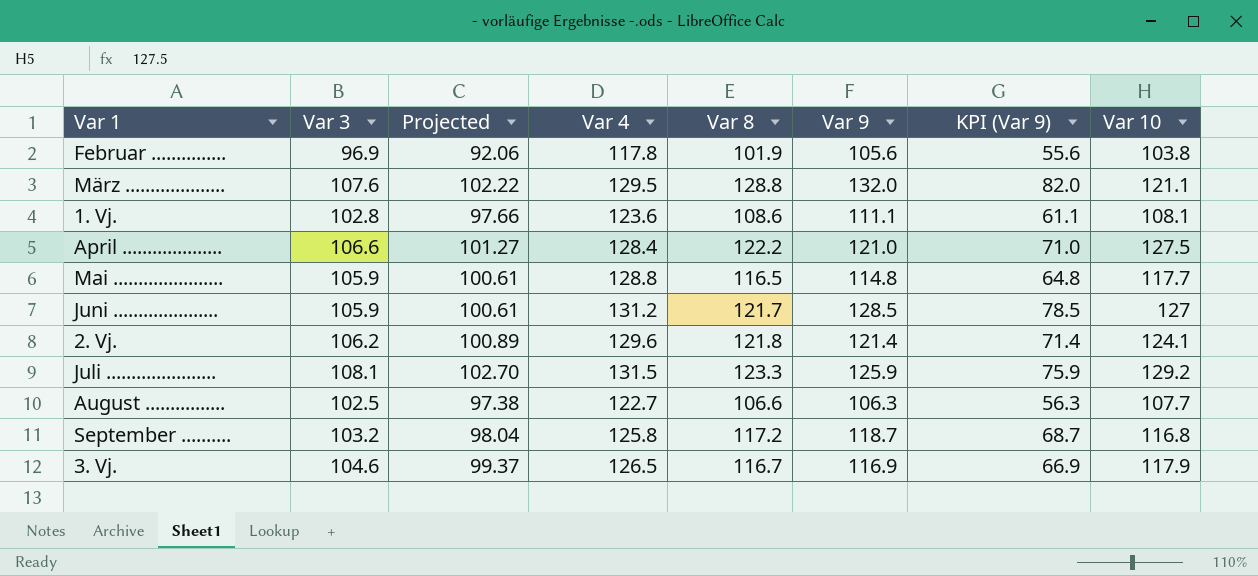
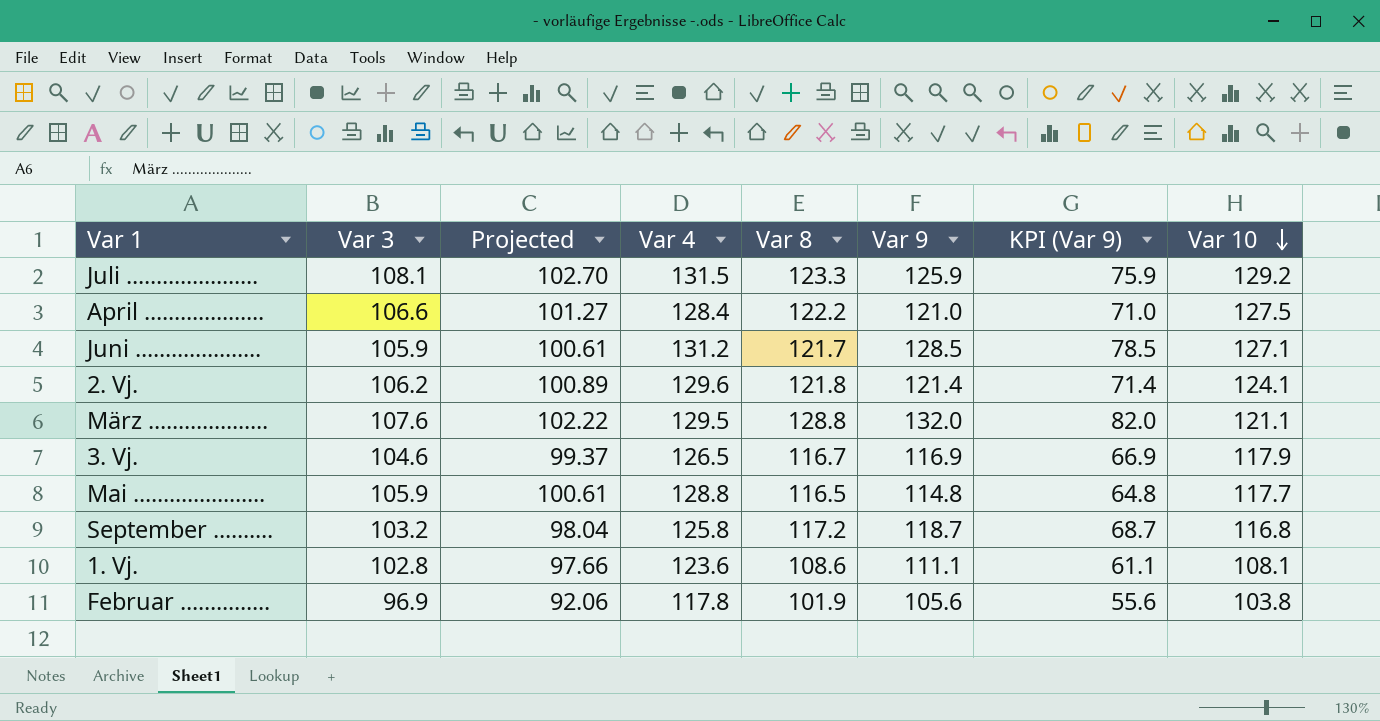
row order: none -> Var 10 descending
row August ................: 102.5 | 97.38 | 122.7 | 106.6 | 106.3 | 56.3 | 107.7 -> none
Juni ..................... | Var 10: 127 -> 127.1

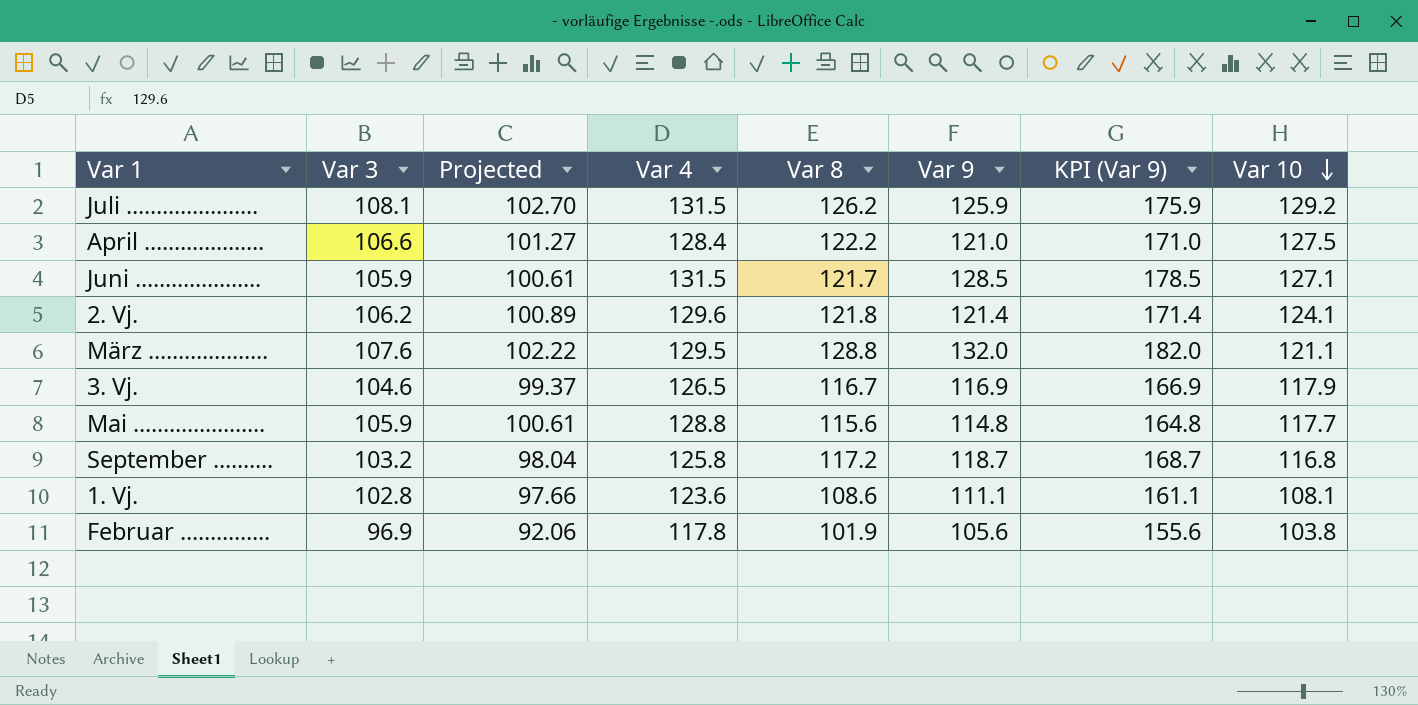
column KPI (Var 9) | formula: [Var 9] - 50 -> [Var 9] + 50
Juli ...................... | Var 8: 123.3 -> 126.2
Juni ..................... | Var 4: 131.2 -> 131.5
Mai ...................... | Var 8: 116.5 -> 115.6

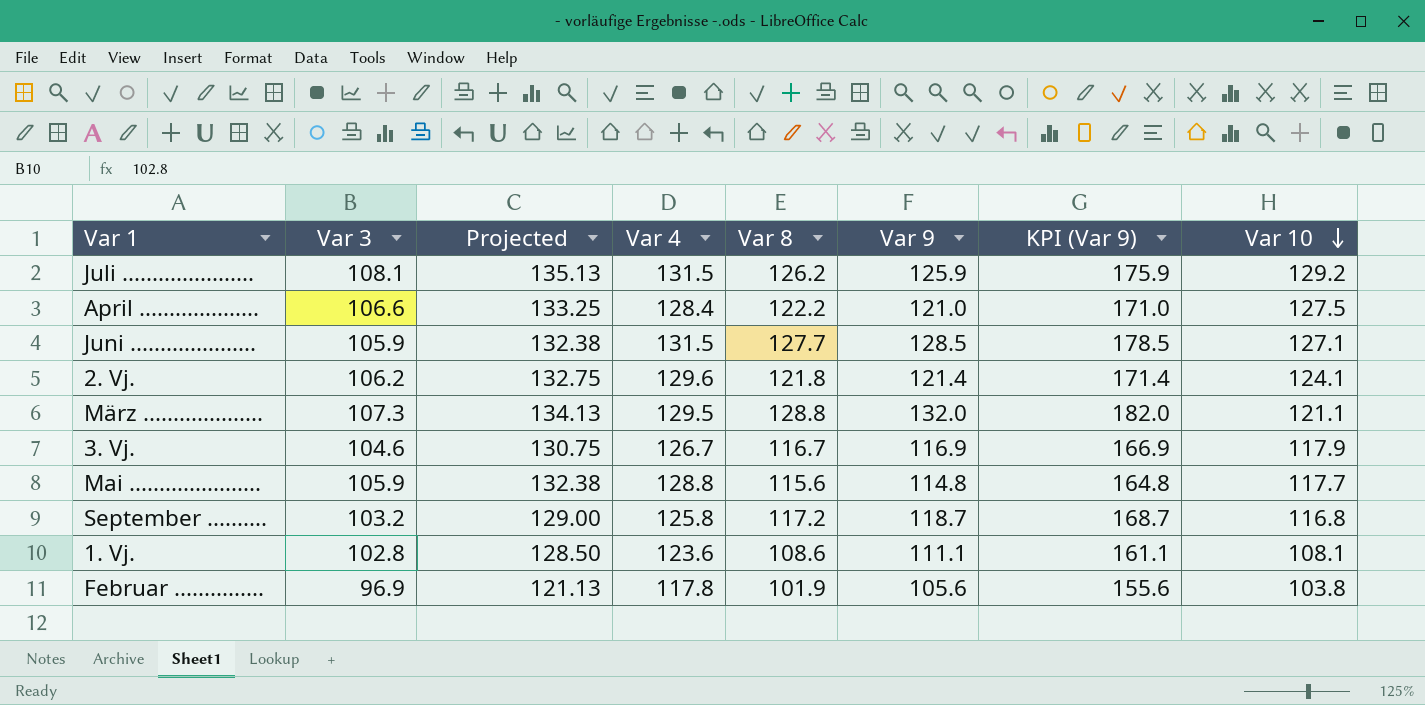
column Projected | formula: [Var 3] * 0.95 -> [Var 3] * 1.25
Juni ..................... | Var 8: 121.7 -> 127.7
März .................... | Var 3: 107.6 -> 107.3
3. Vj. | Var 4: 126.5 -> 126.7

